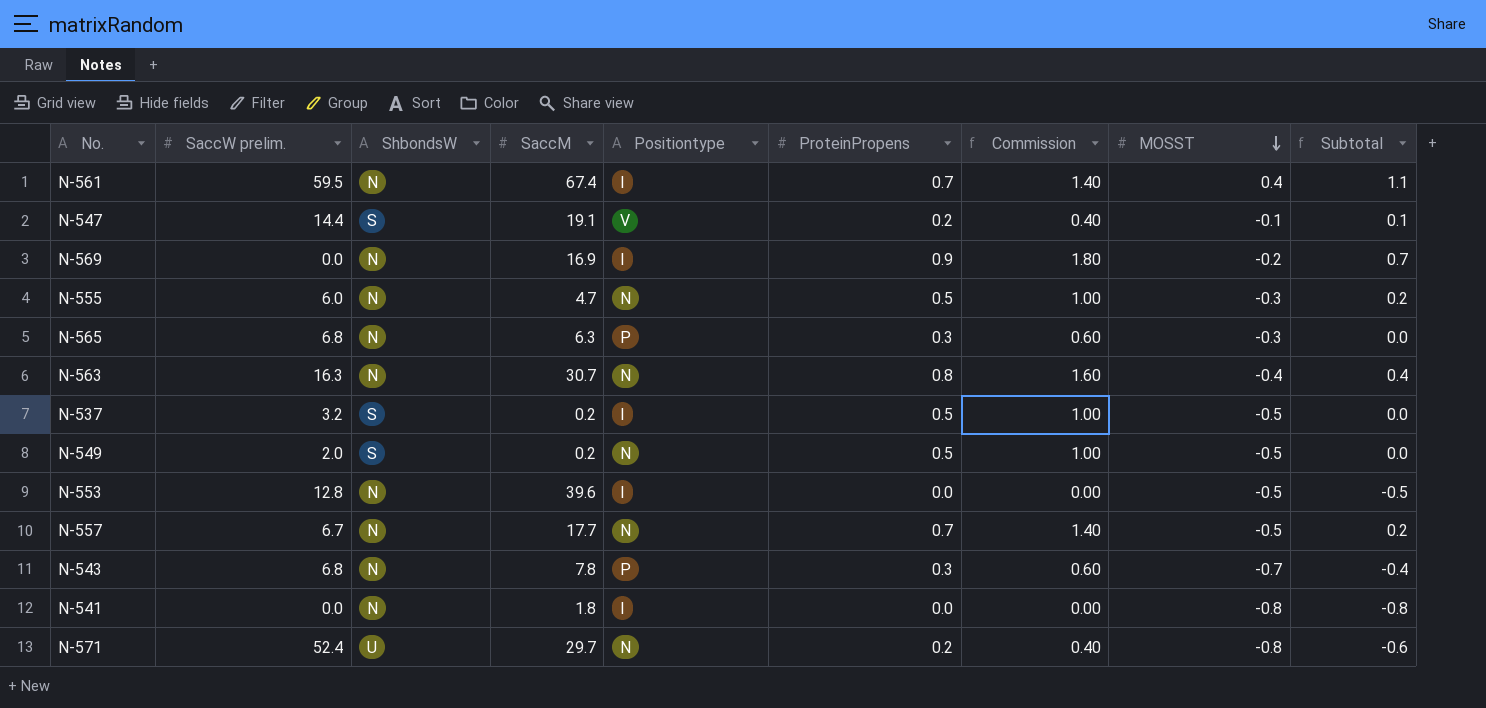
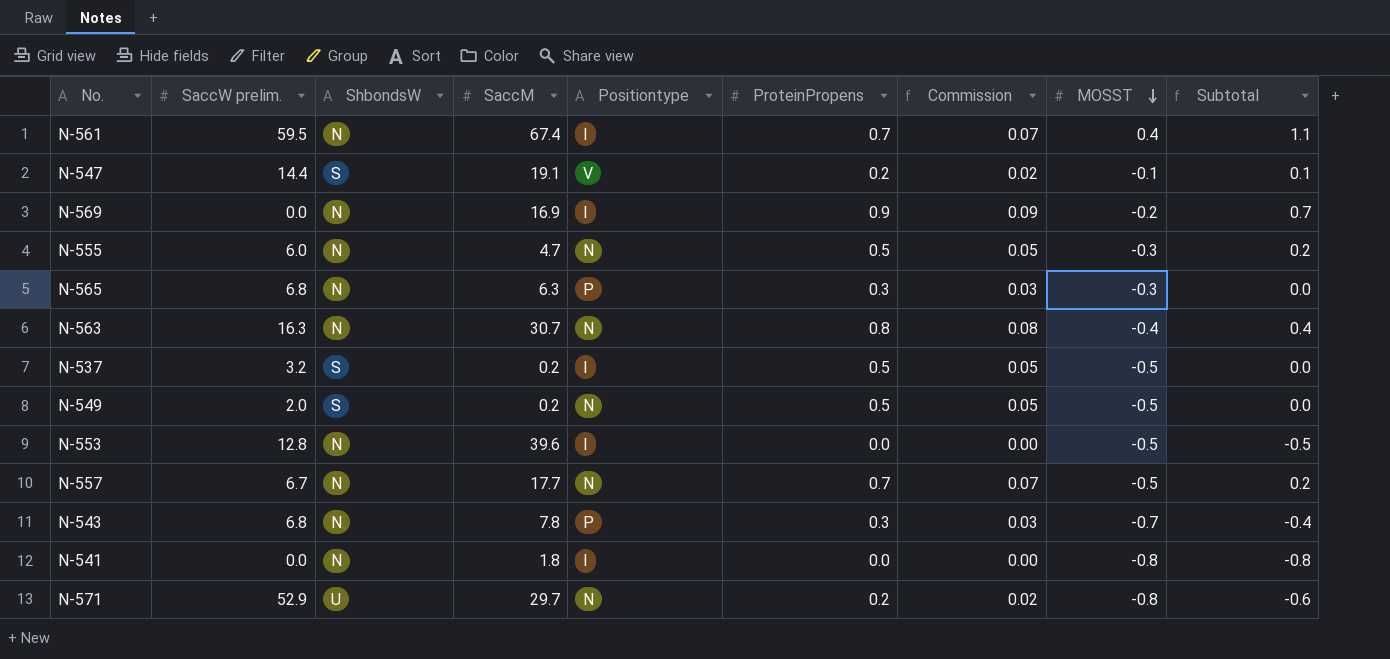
column Commission | formula: [ProteinPropens] * 2 -> [ProteinPropens] * 0.1
N-571 | SaccW prelim.: 52.4 -> 52.9

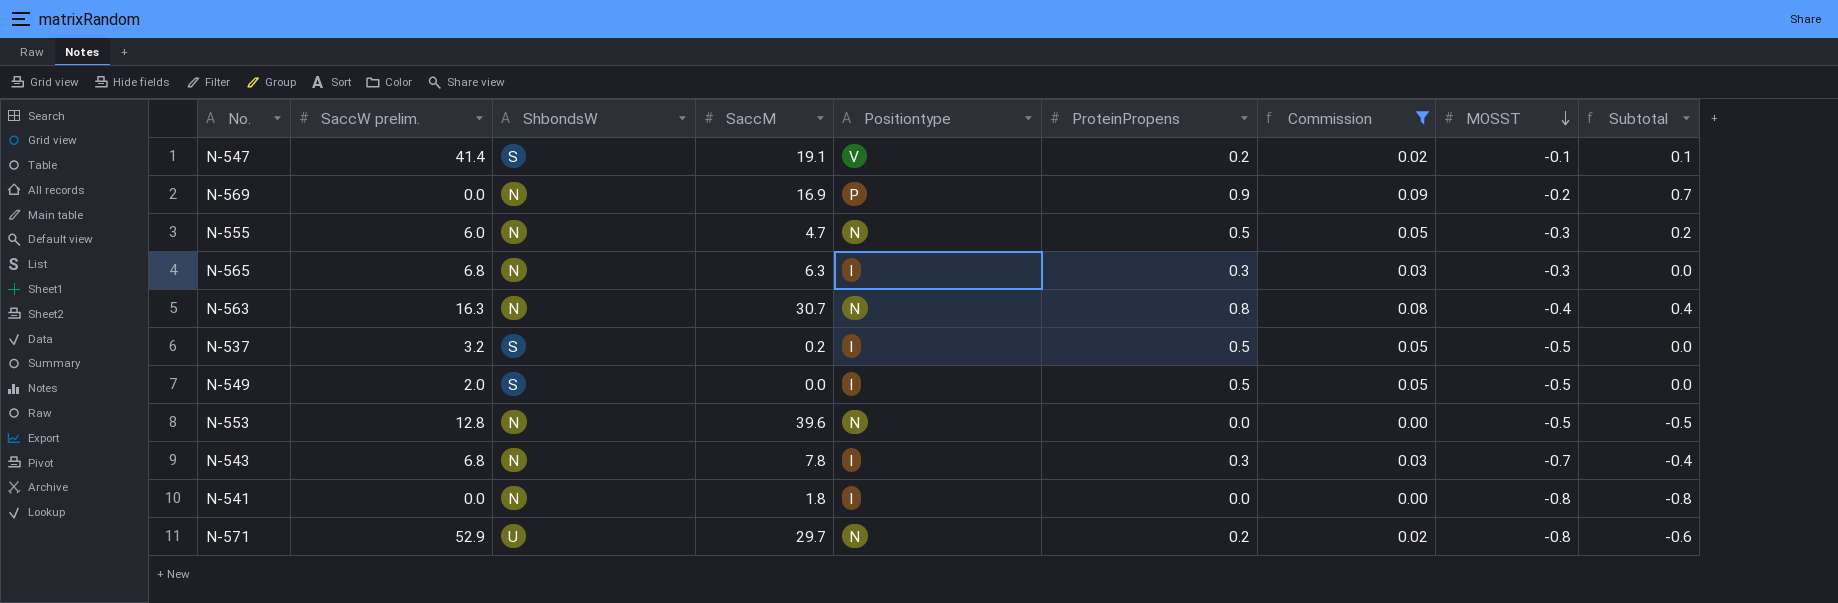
filter: none -> Commission != 0.07
N-547 | SaccW prelim.: 14.4 -> 41.4
N-569 | Positiontype: I -> P
N-565 | Positiontype: P -> I
N-549 | SaccM: 0.2 -> 0.0
N-549 | Positiontype: N -> I
N-553 | Positiontype: I -> N
N-543 | Positiontype: P -> I

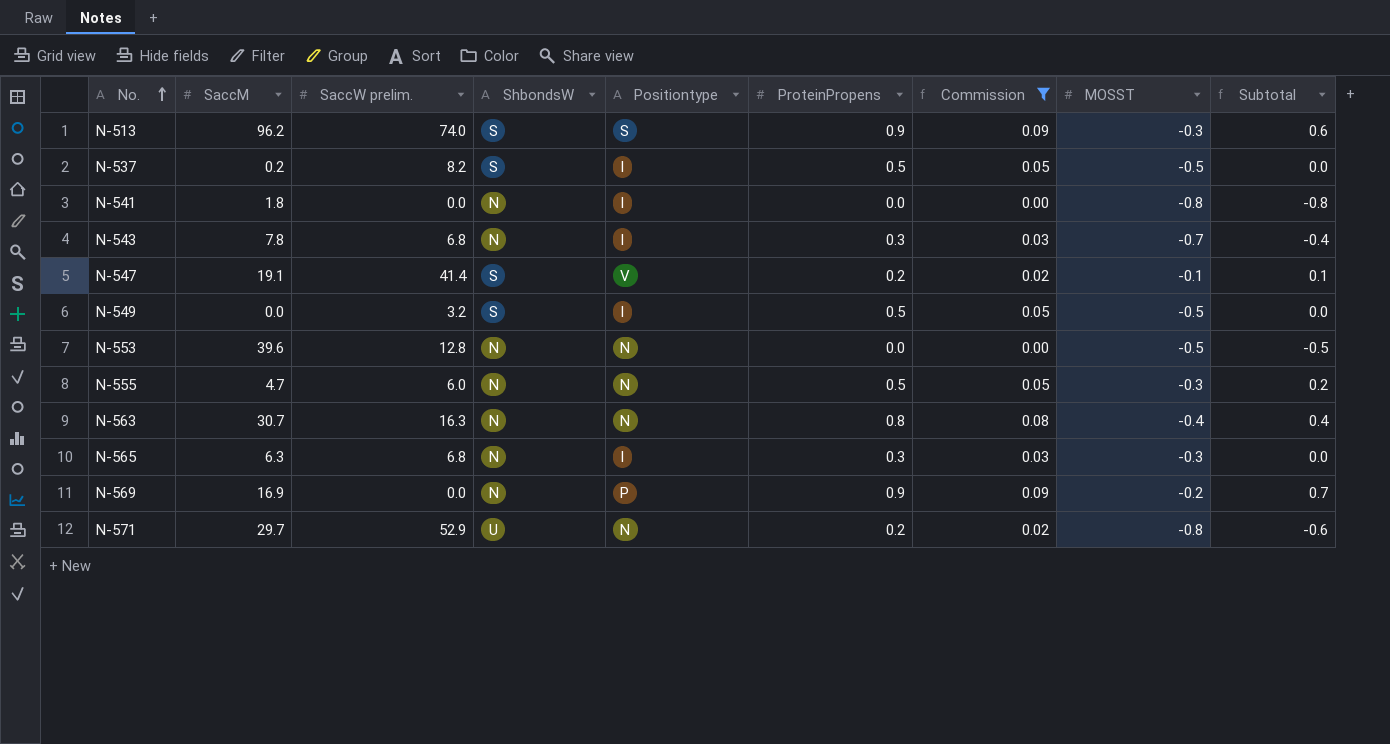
row order: MOSST descending -> No. ascending
column SaccM | position: 4 -> 2
row N-513: none -> 96.2 | 74.0 | S | S | 0.9 | 0.09 | -0.3 | 0.6
N-537 | SaccW prelim.: 3.2 -> 8.2
N-549 | SaccW prelim.: 2.0 -> 3.2

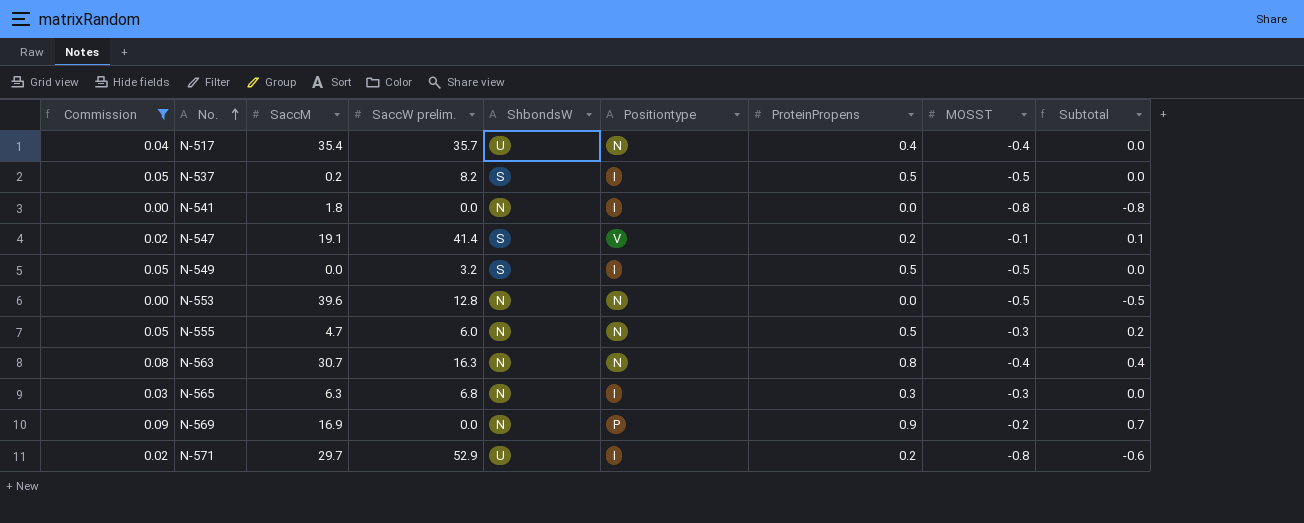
column Commission | position: 7 -> 1
row N-513: 96.2 | 74.0 | S | S | 0.9 | 0.09 | -0.3 | 0.6 -> none
row N-543: 7.8 | 6.8 | N | I | 0.3 | 0.03 | -0.7 | -0.4 -> none
row N-517: none -> 0.04 | 35.4 | 35.7 | U | N | 0.4 | -0.4 | 0.0
N-571 | Positiontype: N -> I

